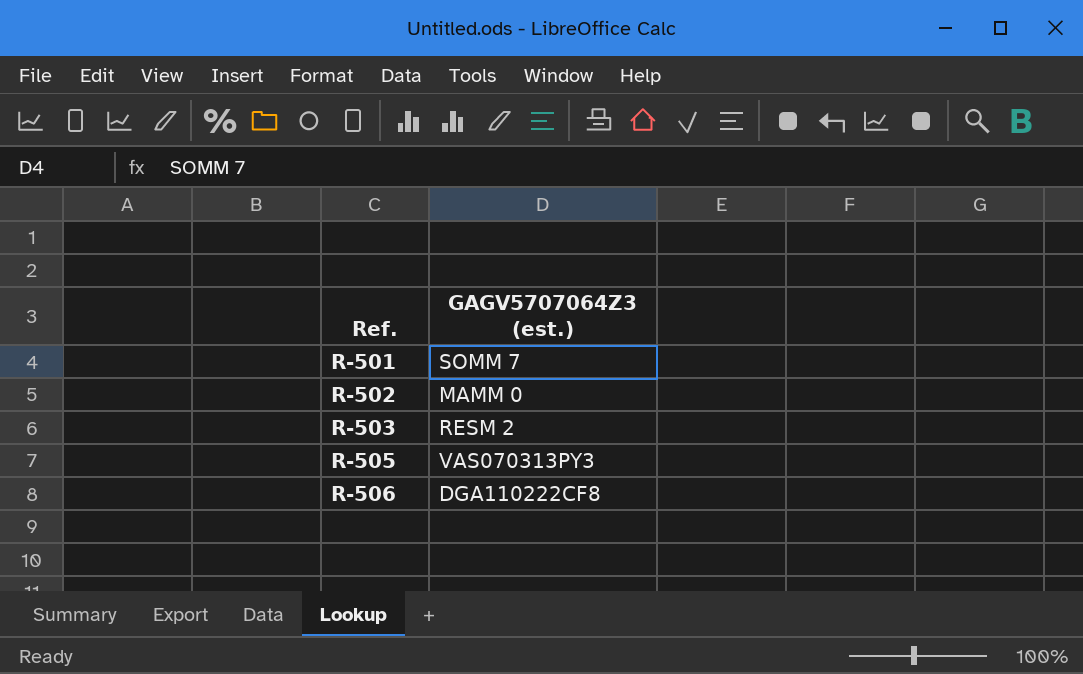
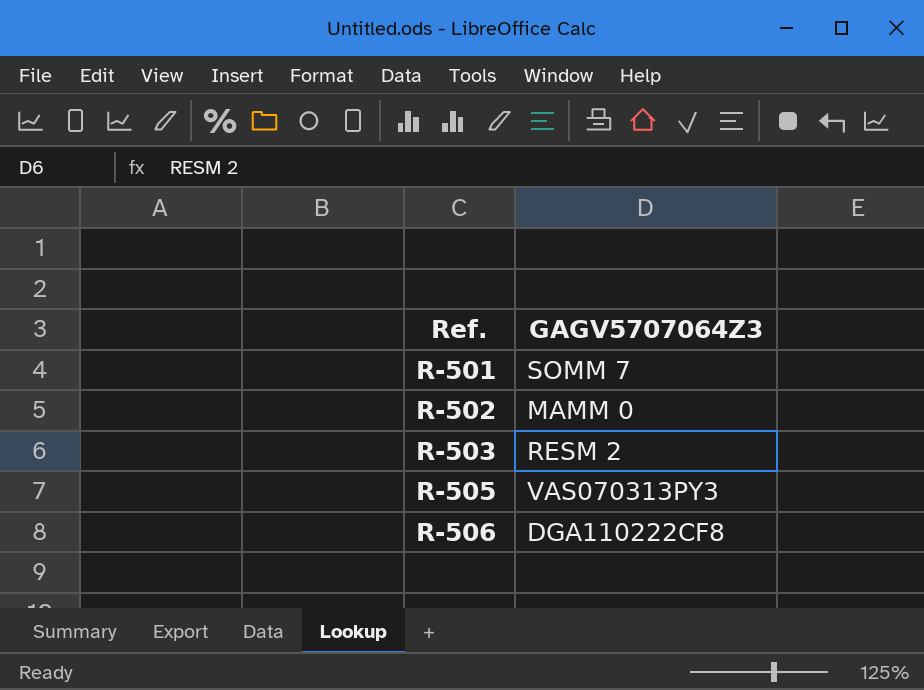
column name: GAGV5707064Z3 (est.) -> GAGV5707064Z3

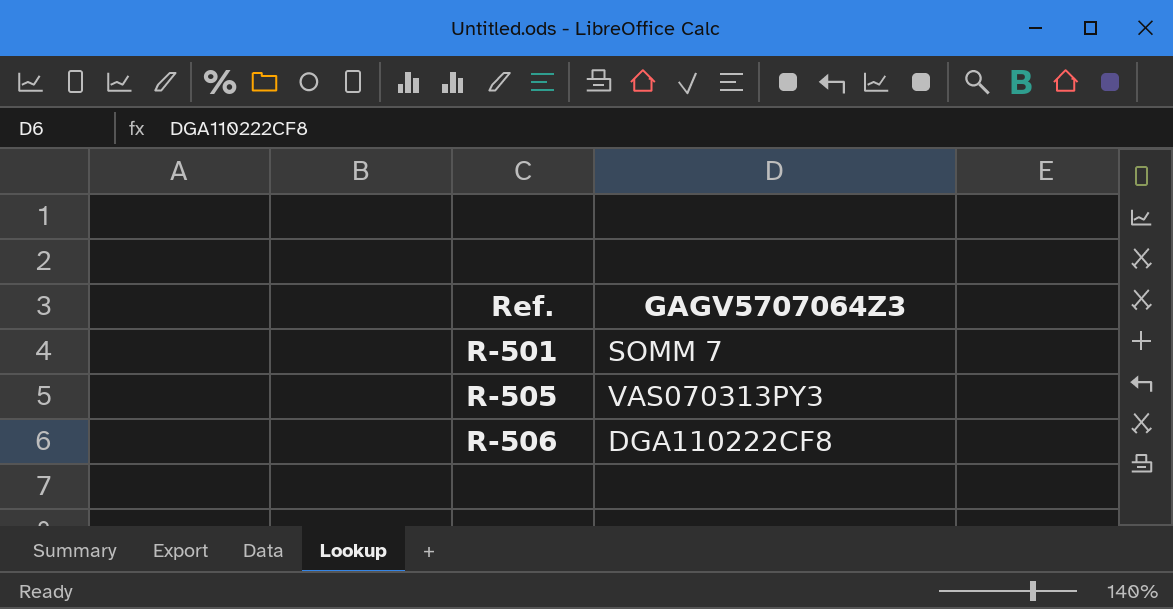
row R-502: MAMM 0 -> none
row R-503: RESM 2 -> none

